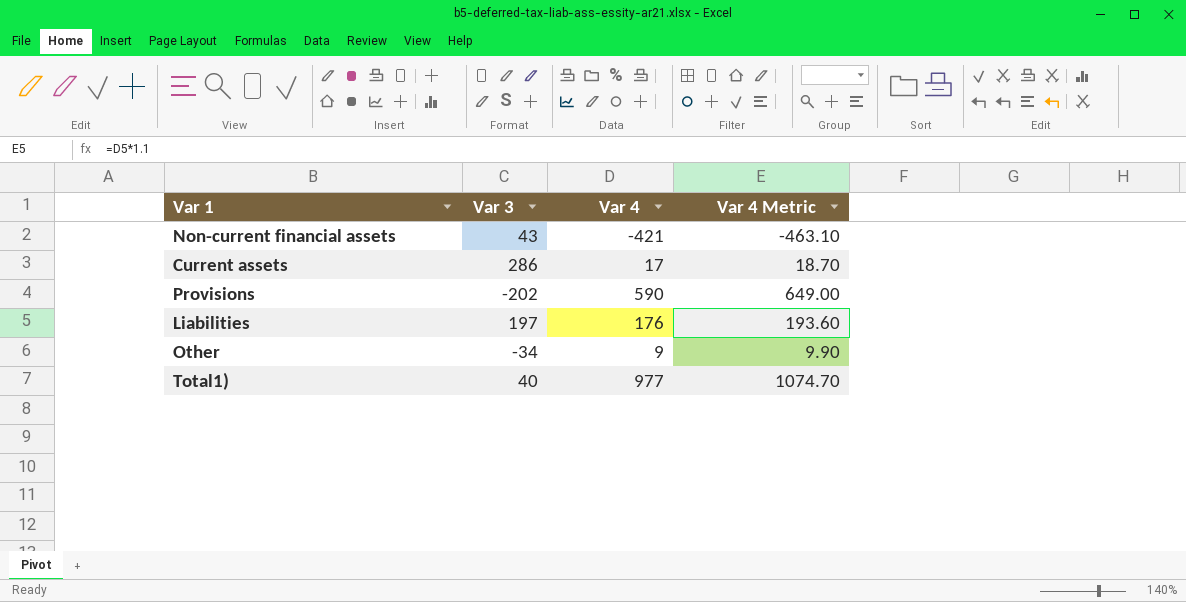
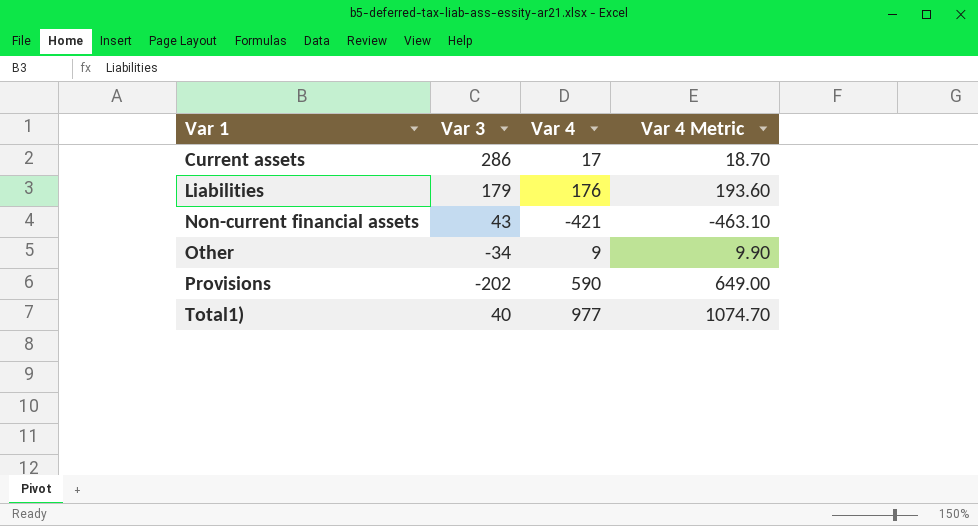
row order: none -> Var 1 ascending
Liabilities | Var 3: 197 -> 179

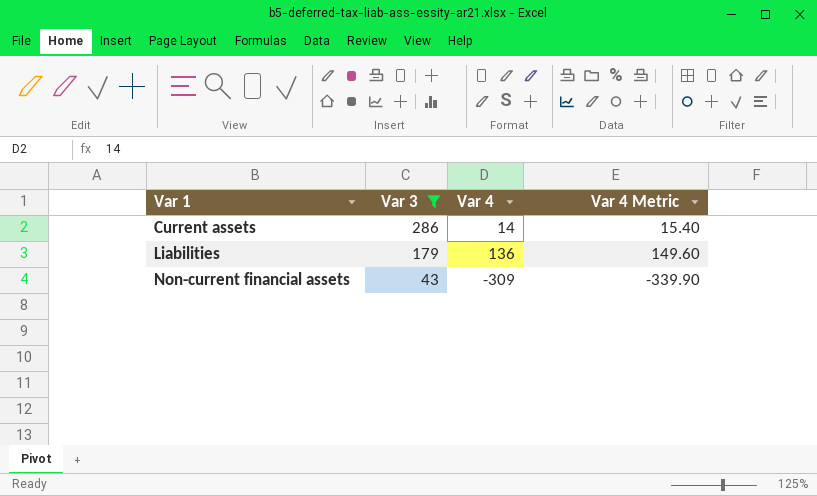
filter: none -> Var 3 >= 43
Current assets | Var 4: 17 -> 14
Current assets | Var 4 Metric: 18.70 -> 15.40
Liabilities | Var 4: 176 -> 136
Liabilities | Var 4 Metric: 193.60 -> 149.60
Non-current financial assets | Var 4: -421 -> -309
Non-current financial assets | Var 4 Metric: -463.10 -> -339.90

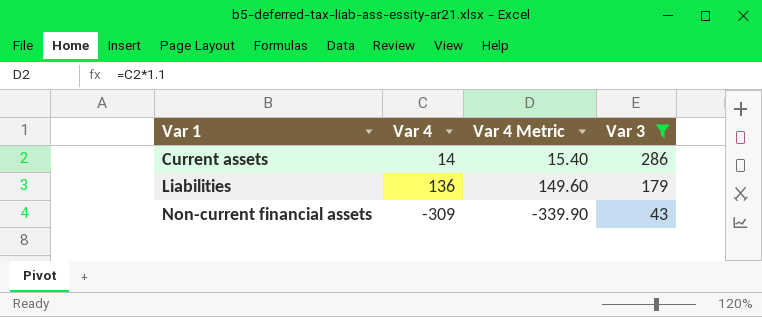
column Var 3 | position: 2 -> 4

